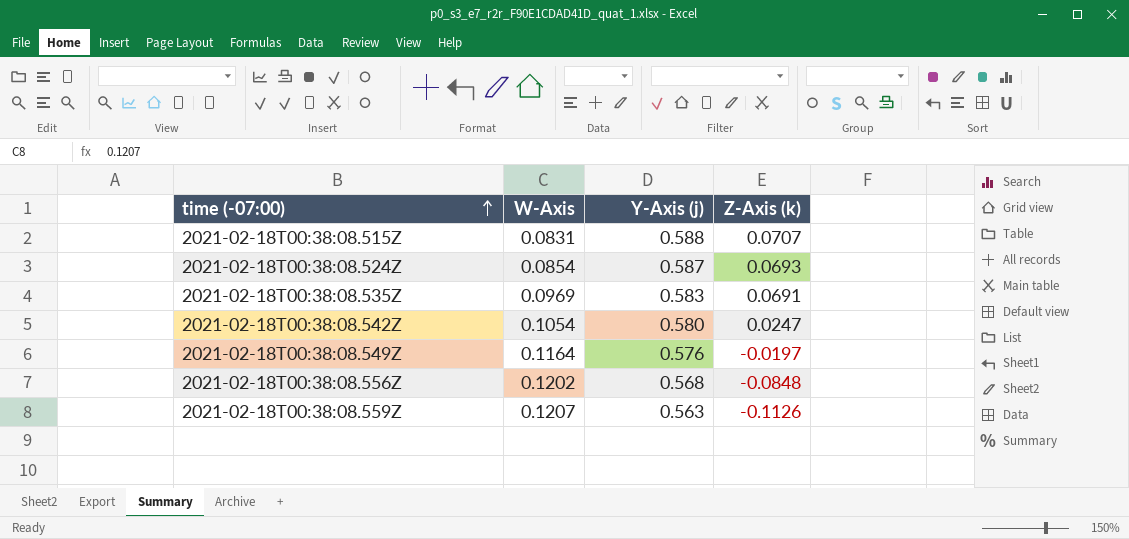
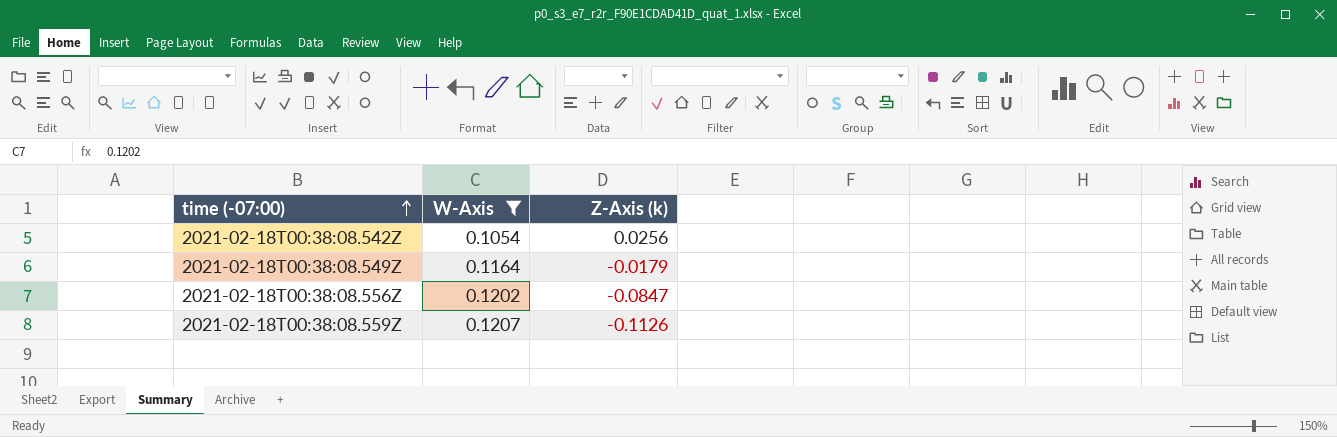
filter: none -> W-Axis >= 0.1054
column Y-Axis (j) | position: 3 -> none
2021-02-18T00:38:08.542Z | Z-Axis (k): 0.0247 -> 0.0256
2021-02-18T00:38:08.549Z | Z-Axis (k): -0.0197 -> -0.0179
2021-02-18T00:38:08.556Z | Z-Axis (k): -0.0848 -> -0.0847

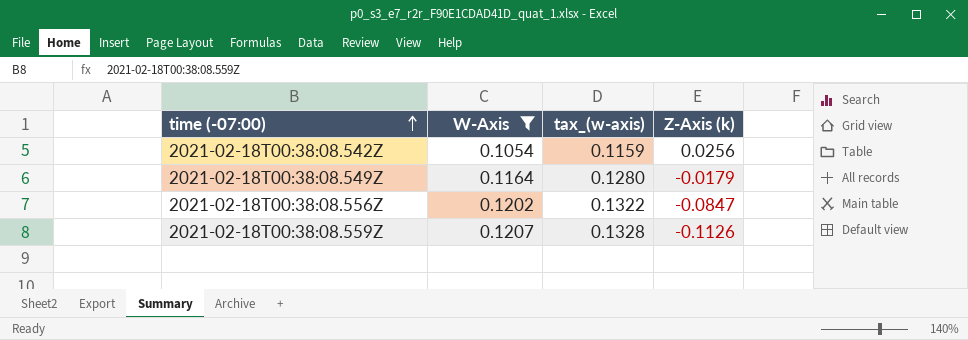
column tax_(w-axis) | formula: none -> [W-Axis] * 1.1

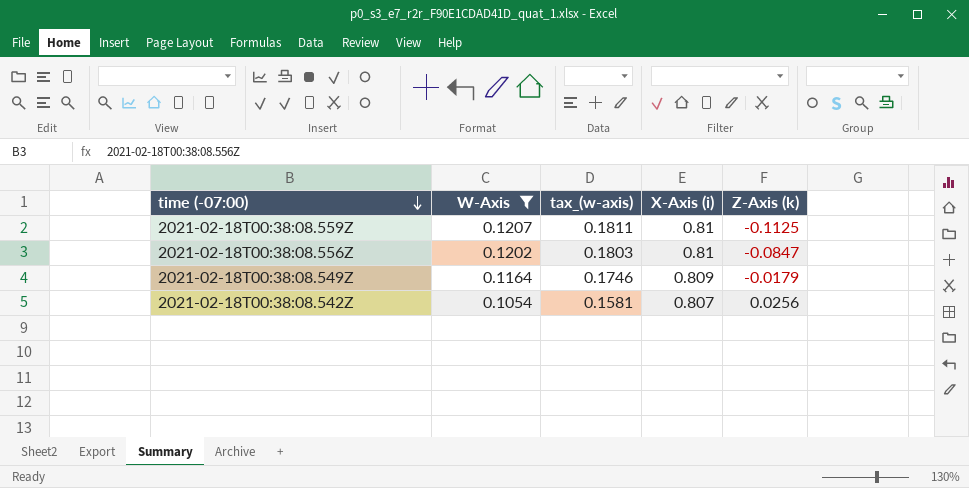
row order: time (-07:00) ascending -> time (-07:00) descending
column tax_(w-axis) | formula: [W-Axis] * 1.1 -> [W-Axis] * 1.5
column X-Axis (i) | position: none -> 4
2021-02-18T00:38:08.559Z | Z-Axis (k): -0.1126 -> -0.1125

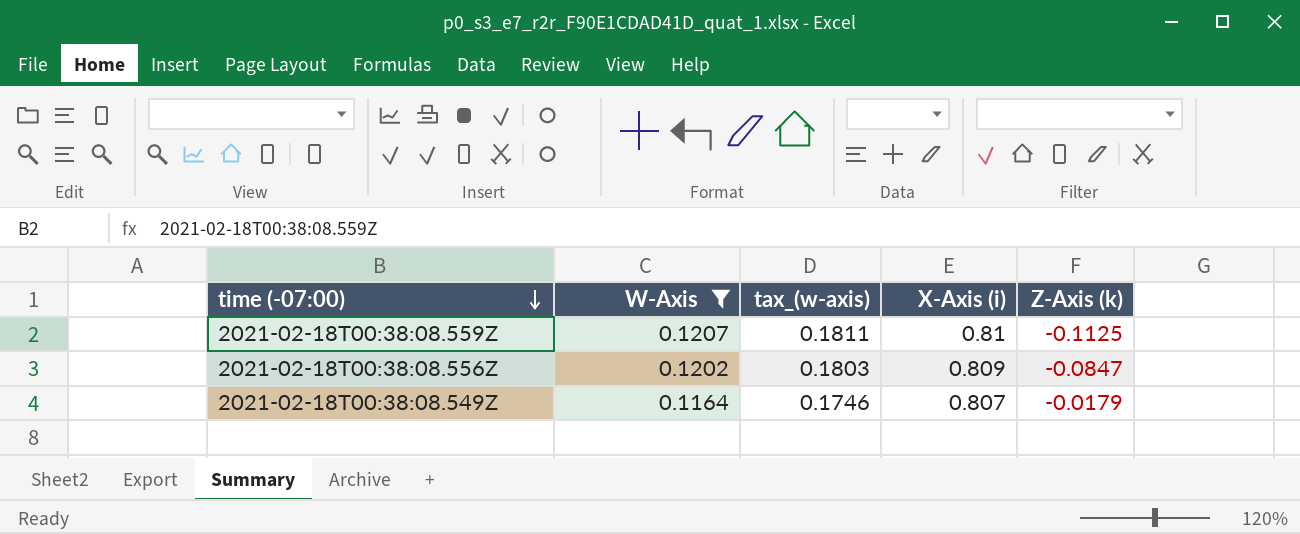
row 2021-02-18T00:38:08.542Z: 0.1054 | 0.1581 | 0.807 | 0.0256 -> none
2021-02-18T00:38:08.556Z | X-Axis (i): 0.81 -> 0.809
2021-02-18T00:38:08.549Z | X-Axis (i): 0.809 -> 0.807

